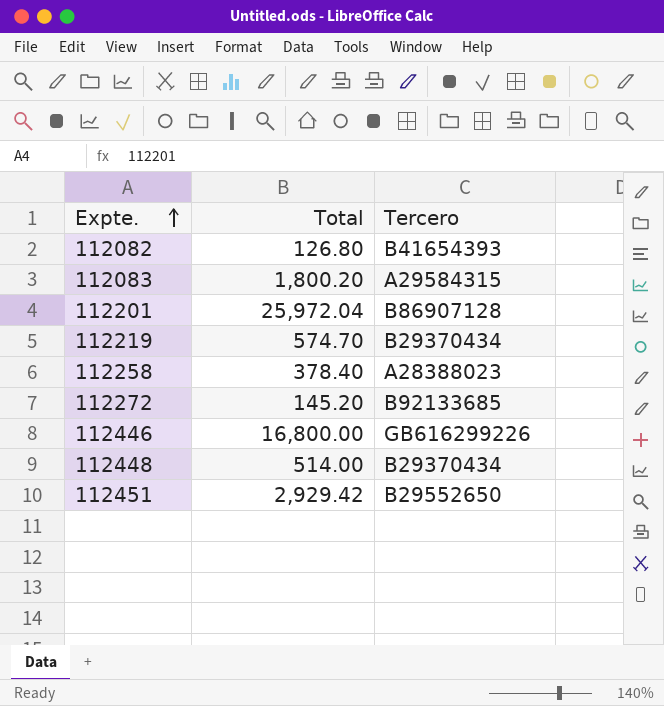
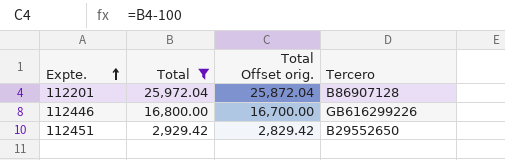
filter: none -> Total >= 2,929.42
column Total Offset orig. | formula: none -> [Total] - 100

